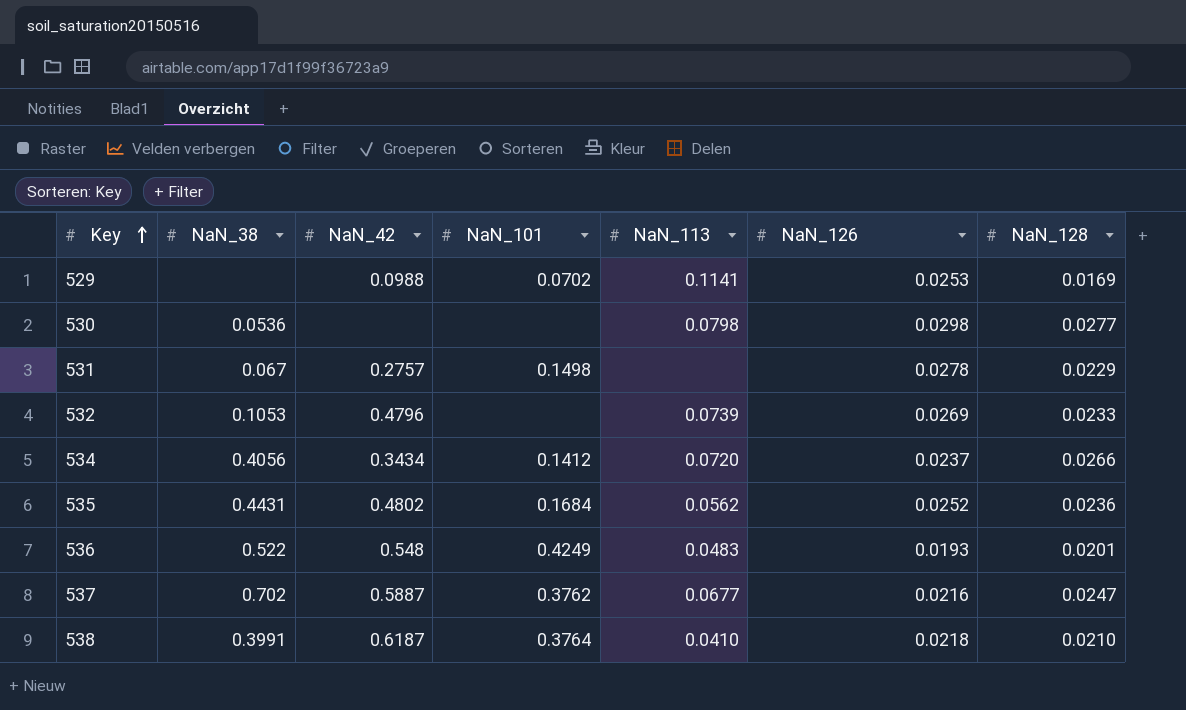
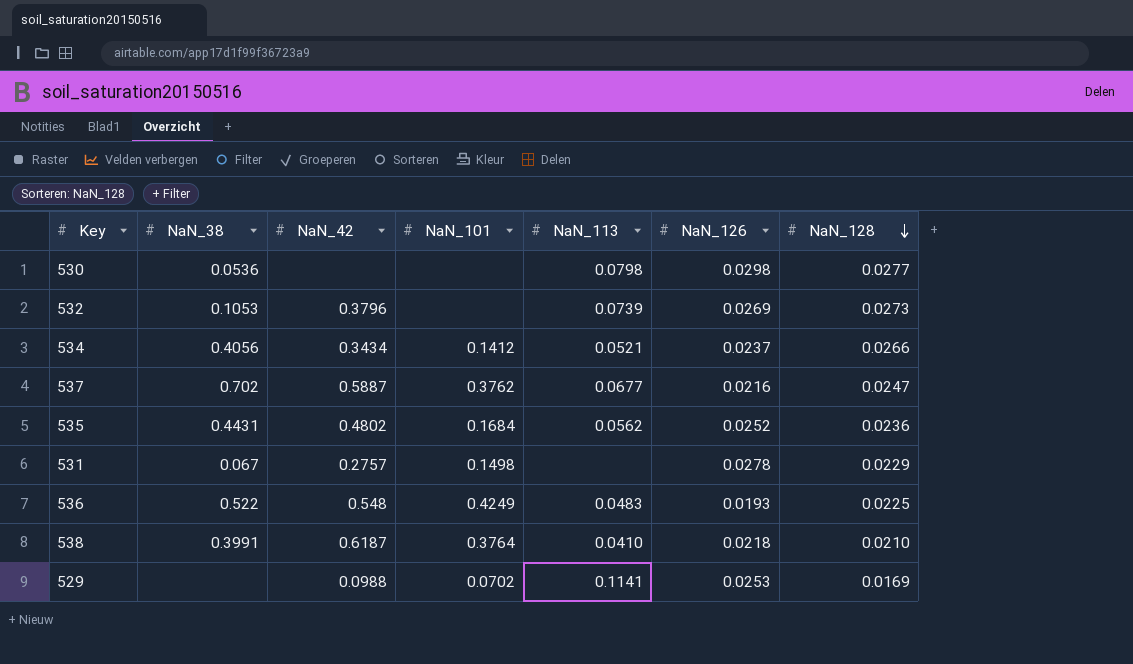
row order: Key ascending -> NaN_128 descending
532 | NaN_42: 0.4796 -> 0.3796
532 | NaN_128: 0.0233 -> 0.0273
534 | NaN_113: 0.0720 -> 0.0521
536 | NaN_128: 0.0201 -> 0.0225

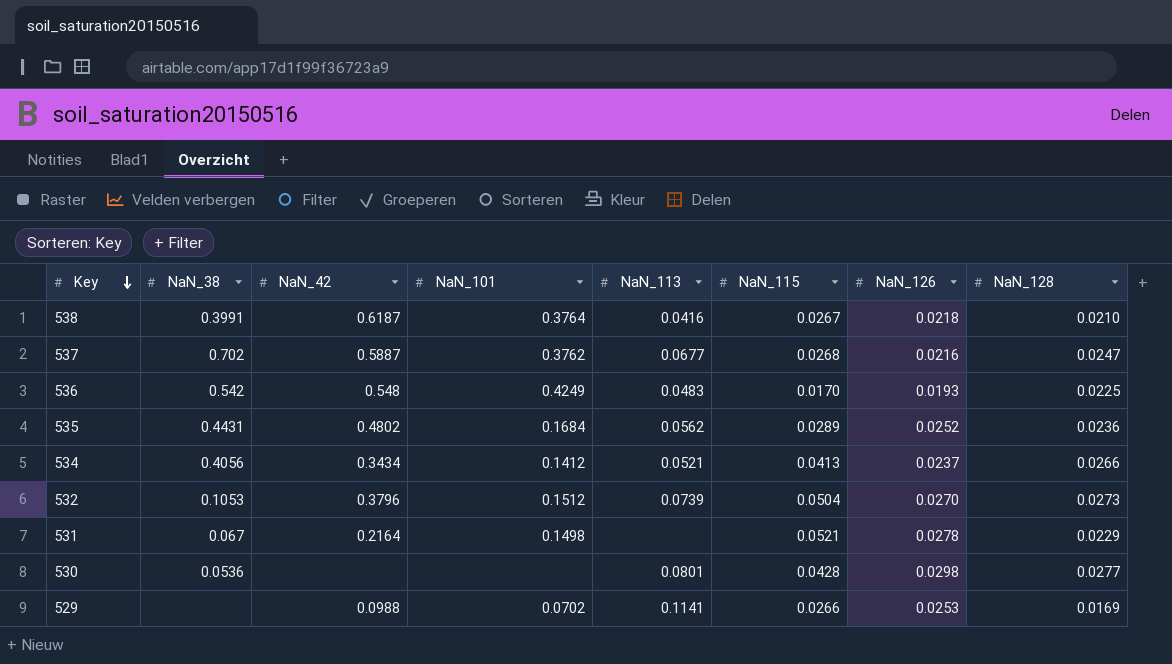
row order: NaN_128 descending -> Key descending
column NaN_115 | position: none -> 6
538 | NaN_113: 0.0410 -> 0.0416
536 | NaN_38: 0.522 -> 0.542
532 | NaN_101: none -> 0.1512
532 | NaN_126: 0.0269 -> 0.0270
531 | NaN_42: 0.2757 -> 0.2164
530 | NaN_113: 0.0798 -> 0.0801

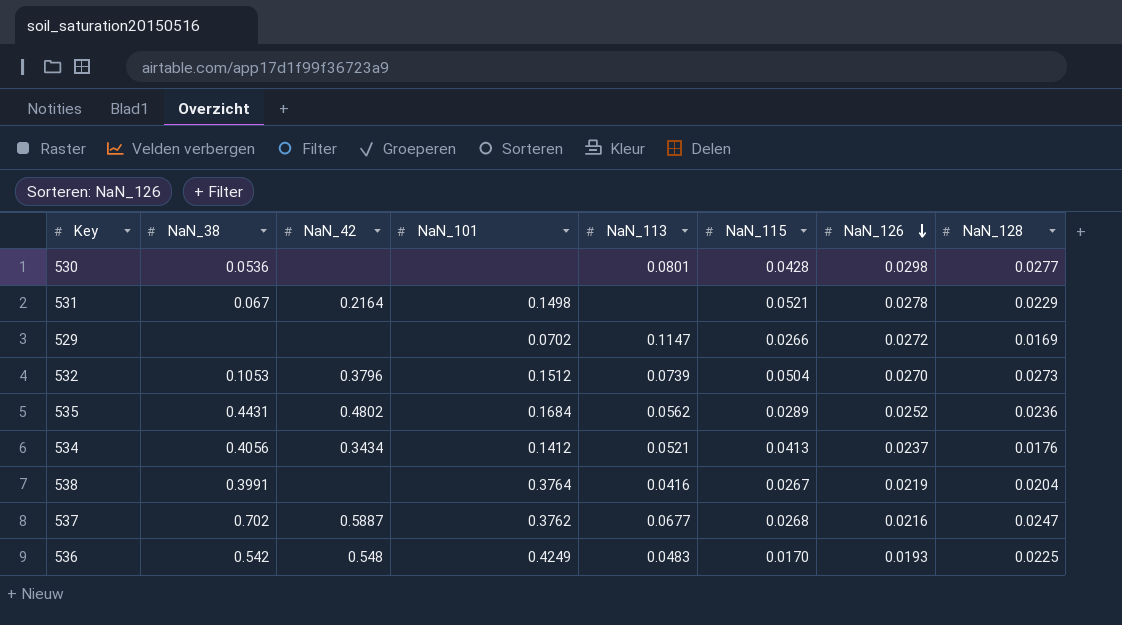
row order: Key descending -> NaN_126 descending
529 | NaN_42: 0.0988 -> none
529 | NaN_113: 0.1141 -> 0.1147
529 | NaN_126: 0.0253 -> 0.0272
534 | NaN_128: 0.0266 -> 0.0176
538 | NaN_42: 0.6187 -> none
538 | NaN_126: 0.0218 -> 0.0219
538 | NaN_128: 0.0210 -> 0.0204

